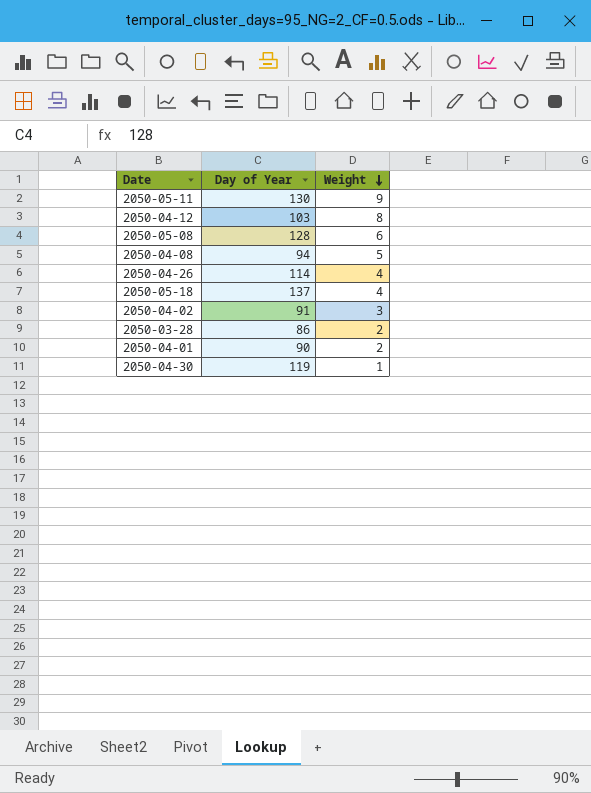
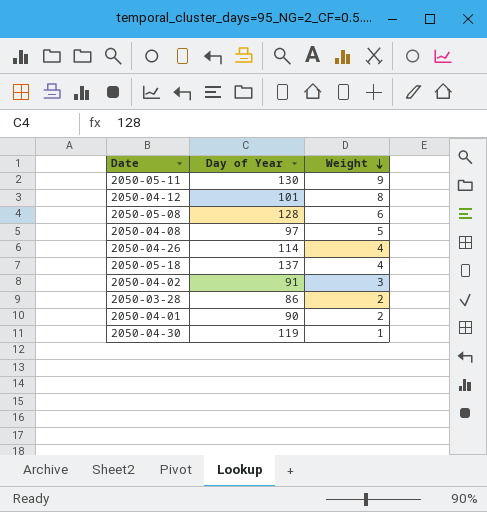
2050-04-12 | Day of Year: 103 -> 101
2050-04-08 | Day of Year: 94 -> 97

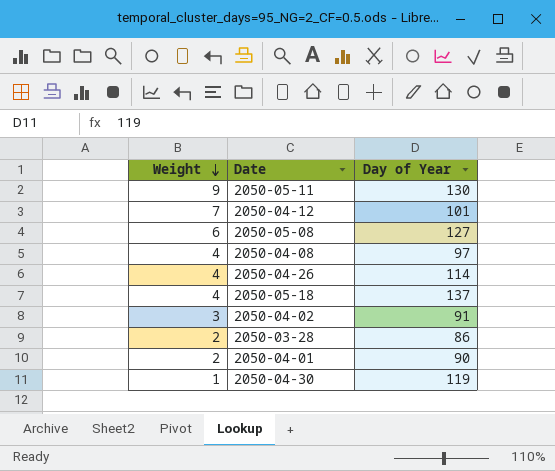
column Weight | position: 3 -> 1
2050-04-12 | Weight: 8 -> 7
2050-05-08 | Day of Year: 128 -> 127
2050-04-08 | Weight: 5 -> 4

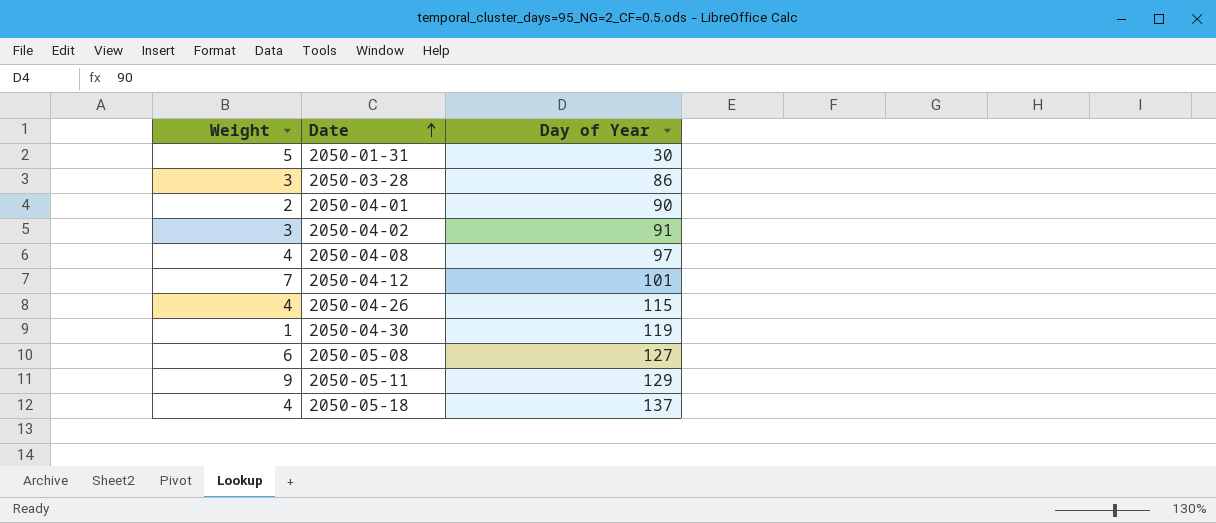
row order: Weight descending -> Date ascending
row 2050-01-31: none -> 5 | 30
2050-03-28 | Weight: 2 -> 3
2050-04-26 | Day of Year: 114 -> 115
2050-05-11 | Day of Year: 130 -> 129

